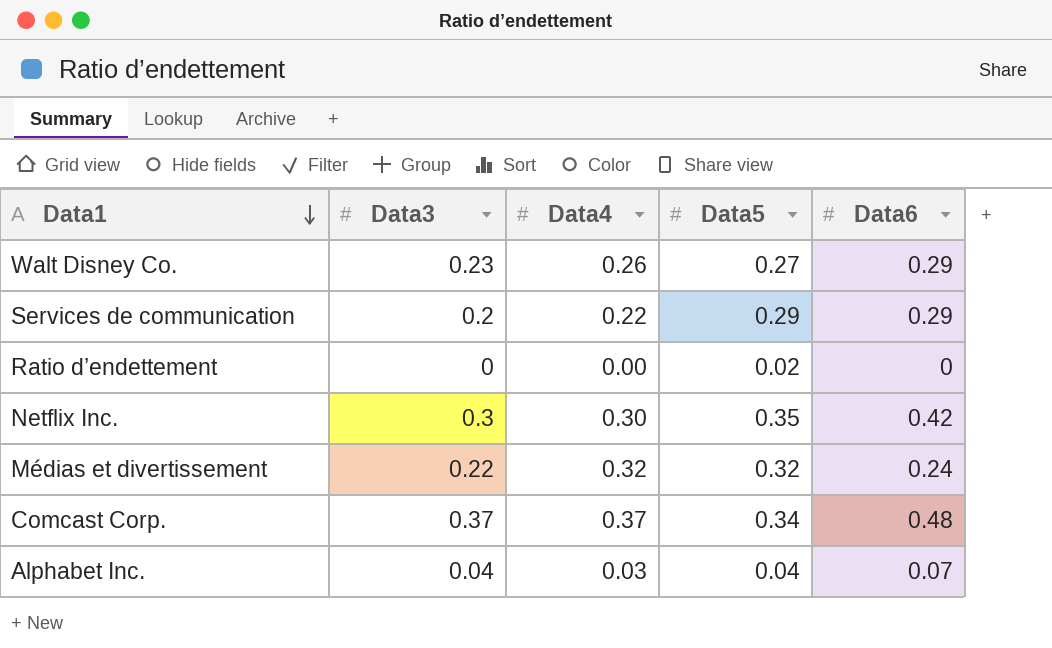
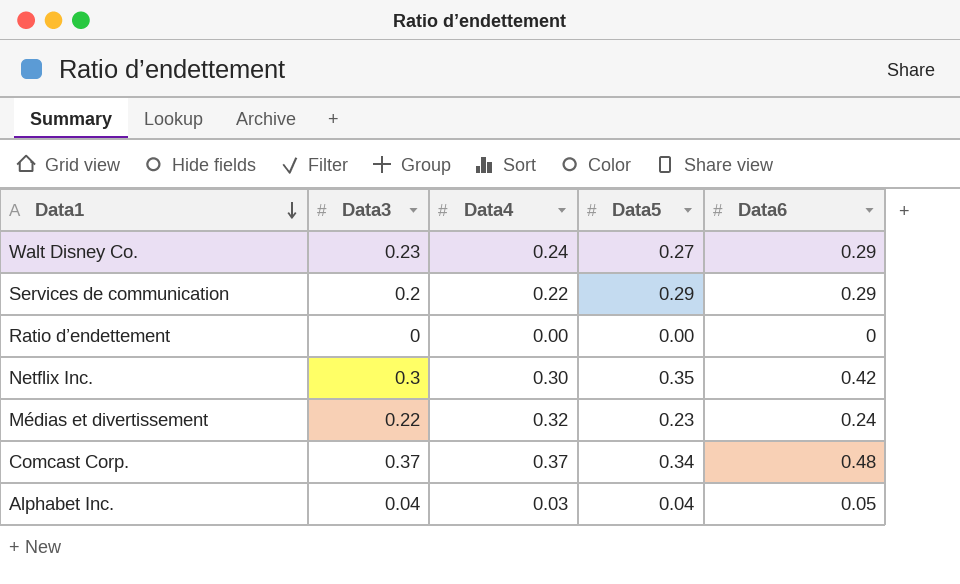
Walt Disney Co. | Data4: 0.26 -> 0.24
Ratio d’endettement | Data5: 0.02 -> 0.00
Médias et divertissement | Data5: 0.32 -> 0.23
Alphabet Inc. | Data6: 0.07 -> 0.05

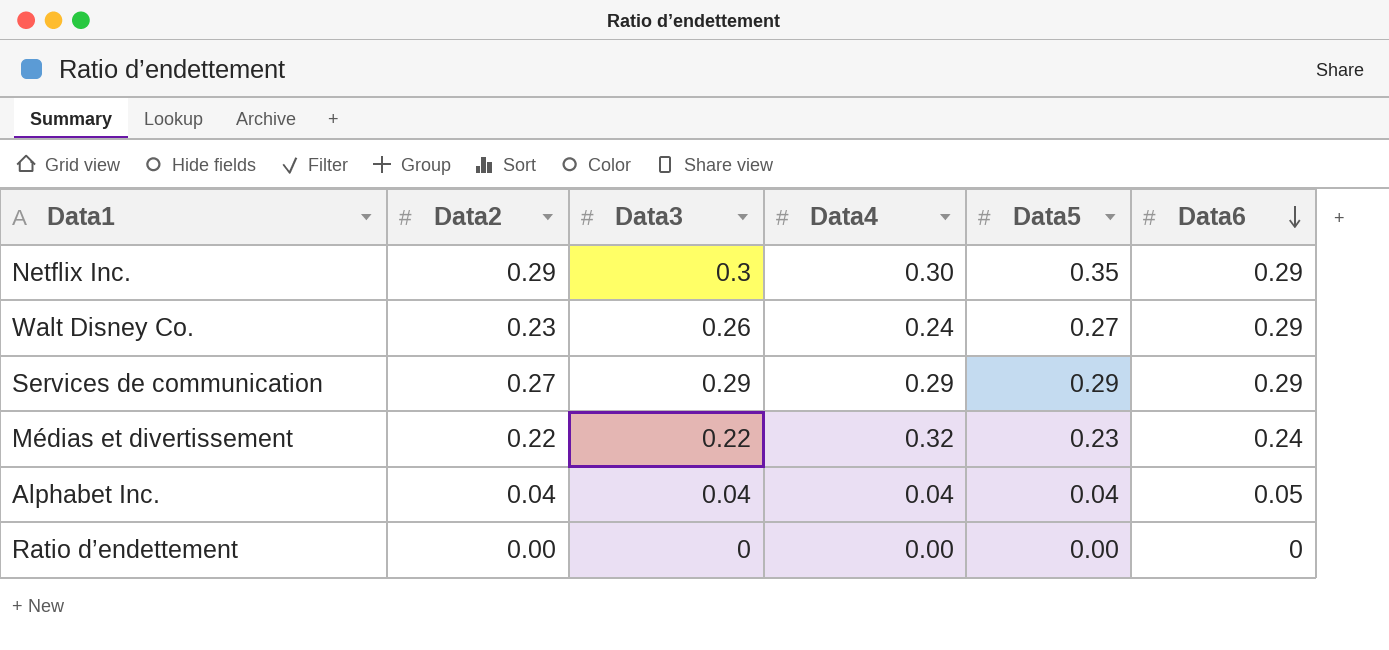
row order: Data1 descending -> Data6 descending
column Data2 | position: none -> 2
row Comcast Corp.: 0.37 | 0.37 | 0.34 | 0.48 -> none
Netflix Inc. | Data6: 0.42 -> 0.29
Walt Disney Co. | Data3: 0.23 -> 0.26
Services de communication | Data3: 0.2 -> 0.29
Services de communication | Data4: 0.22 -> 0.29
Alphabet Inc. | Data4: 0.03 -> 0.04

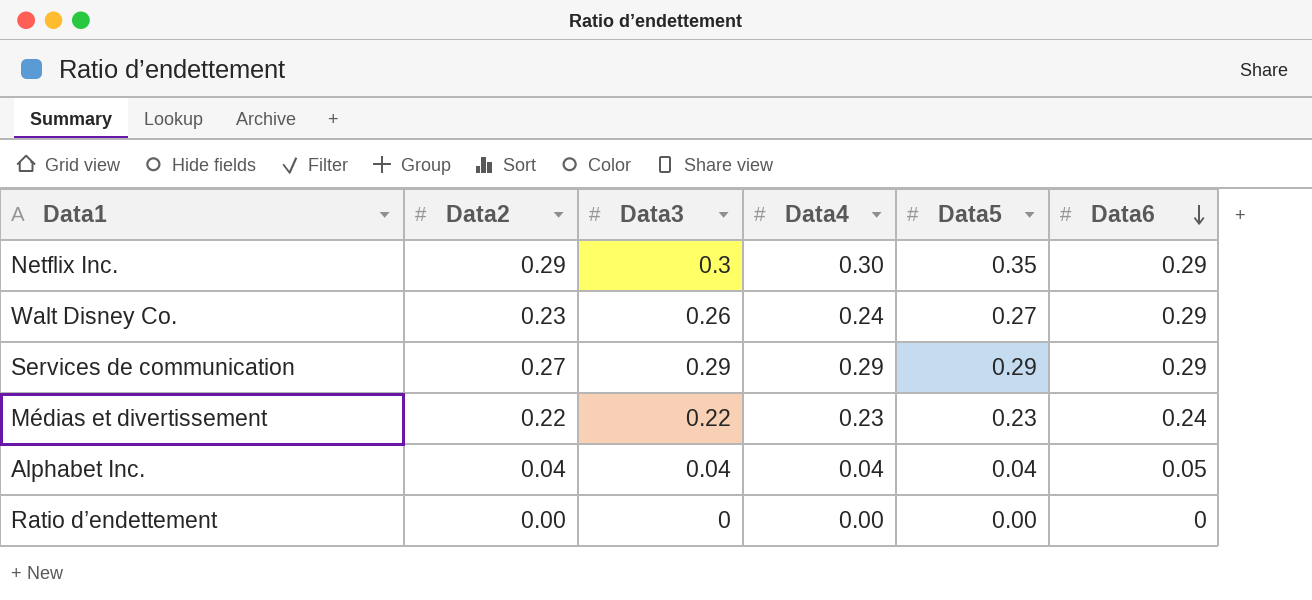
Médias et divertissement | Data4: 0.32 -> 0.23

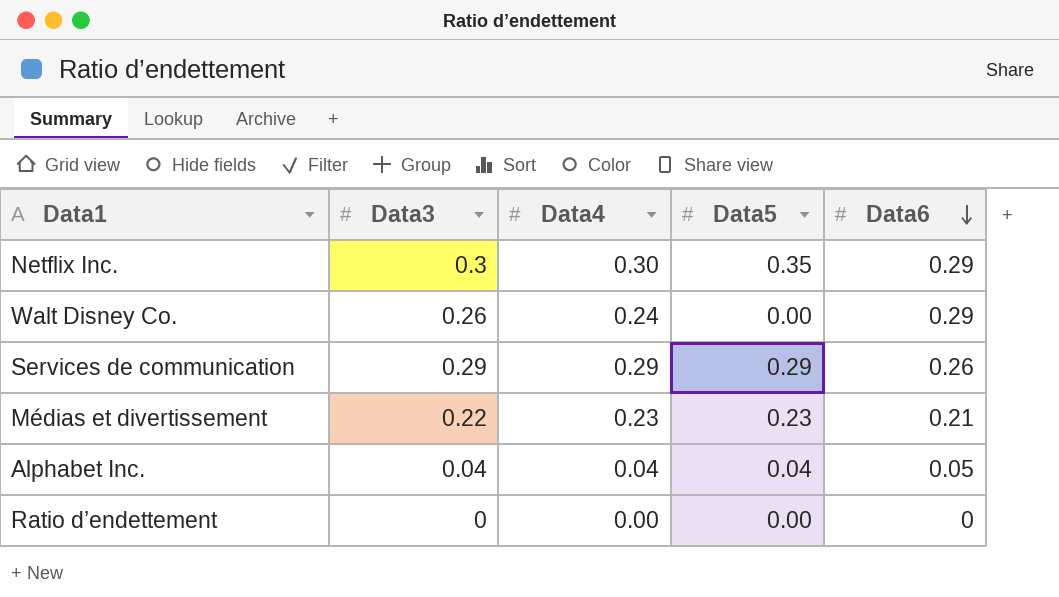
column Data2 | position: 2 -> none
Walt Disney Co. | Data5: 0.27 -> 0.00
Services de communication | Data6: 0.29 -> 0.26
Médias et divertissement | Data6: 0.24 -> 0.21

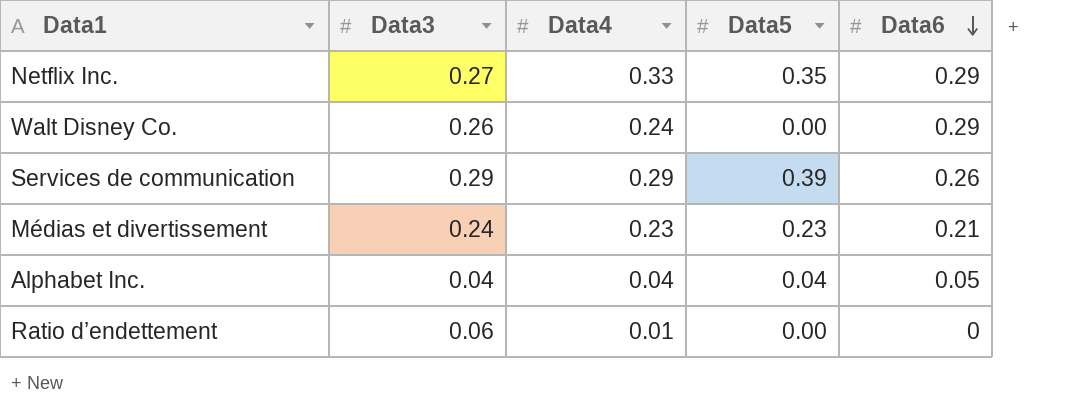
Netflix Inc. | Data3: 0.3 -> 0.27
Netflix Inc. | Data4: 0.30 -> 0.33
Services de communication | Data5: 0.29 -> 0.39
Médias et divertissement | Data3: 0.22 -> 0.24
Ratio d’endettement | Data3: 0 -> 0.06
Ratio d’endettement | Data4: 0.00 -> 0.01

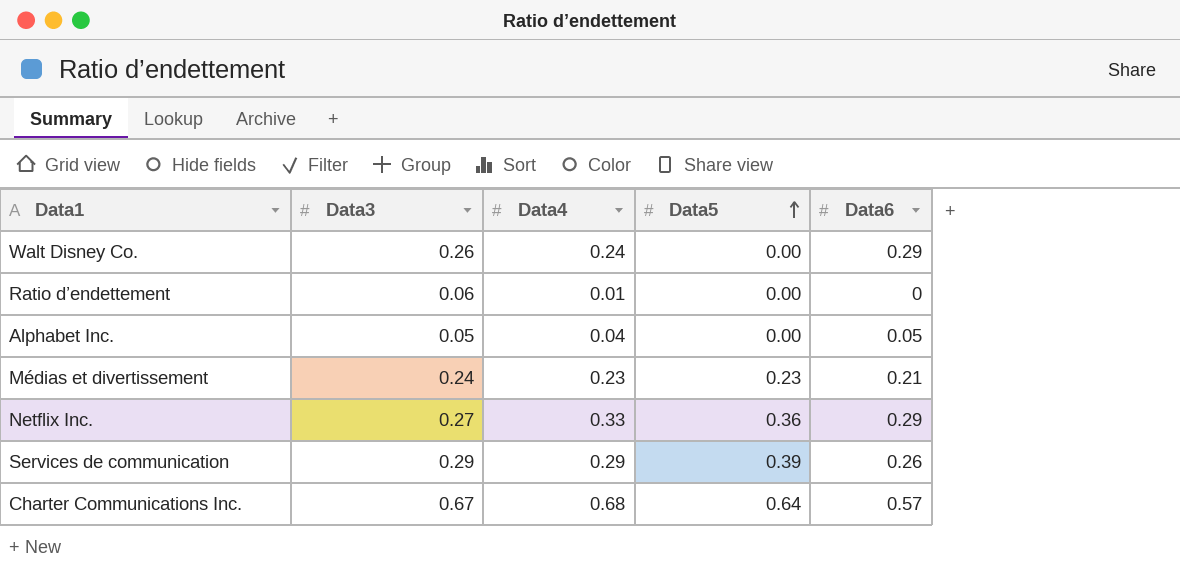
row order: Data6 descending -> Data5 ascending
Alphabet Inc. | Data3: 0.04 -> 0.05
Alphabet Inc. | Data5: 0.04 -> 0.00
Netflix Inc. | Data5: 0.35 -> 0.36
row Charter Communications Inc.: none -> 0.67 | 0.68 | 0.64 | 0.57

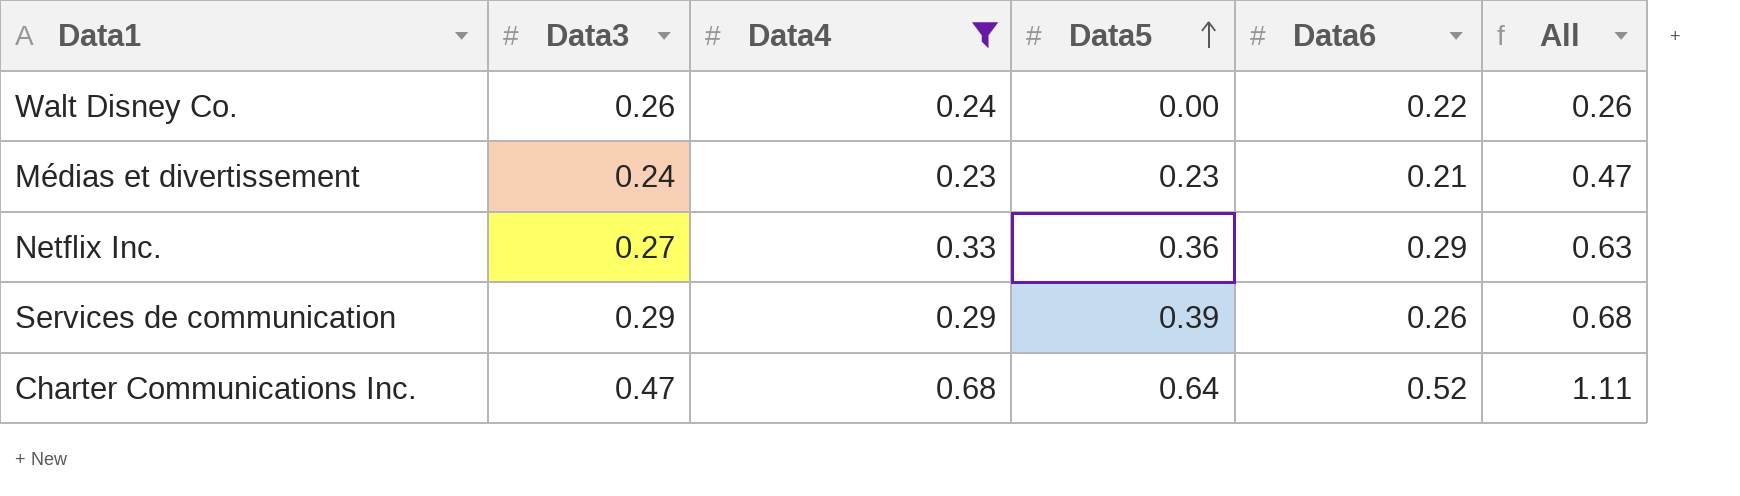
filter: none -> Data4 >= 0.23
column All | formula: none -> [Data3] + [Data5]
Walt Disney Co. | Data6: 0.29 -> 0.22
Charter Communications Inc. | Data3: 0.67 -> 0.47
Charter Communications Inc. | Data6: 0.57 -> 0.52

